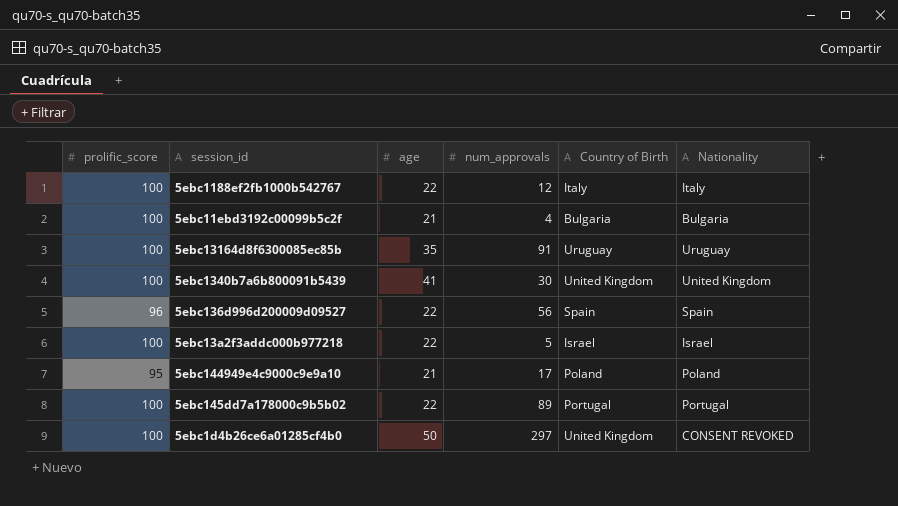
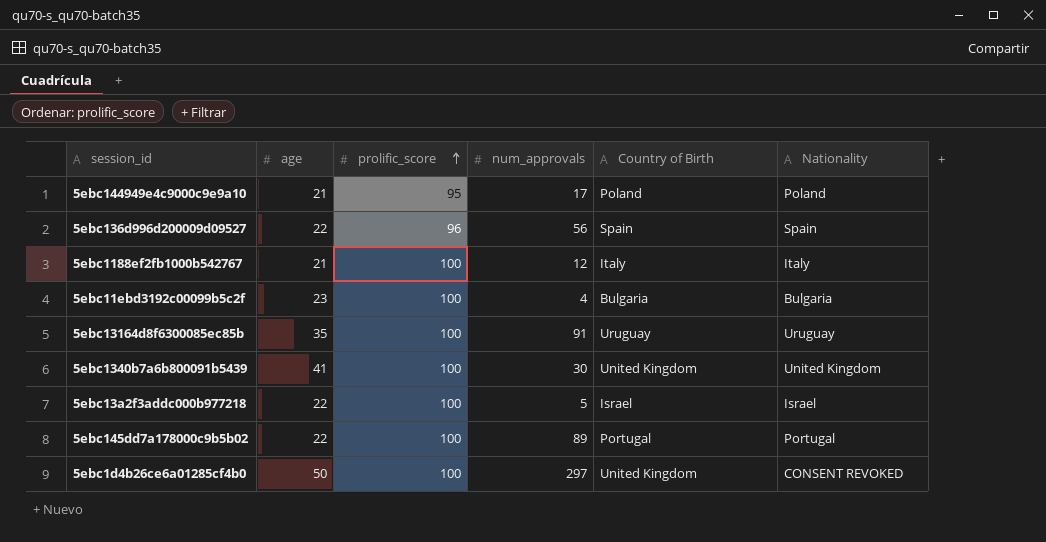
row order: none -> prolific_score ascending
column prolific_score | position: 1 -> 3
5ebc1188ef2fb1000b542767 | age: 22 -> 21
5ebc11ebd3192c00099b5c2f | age: 21 -> 23

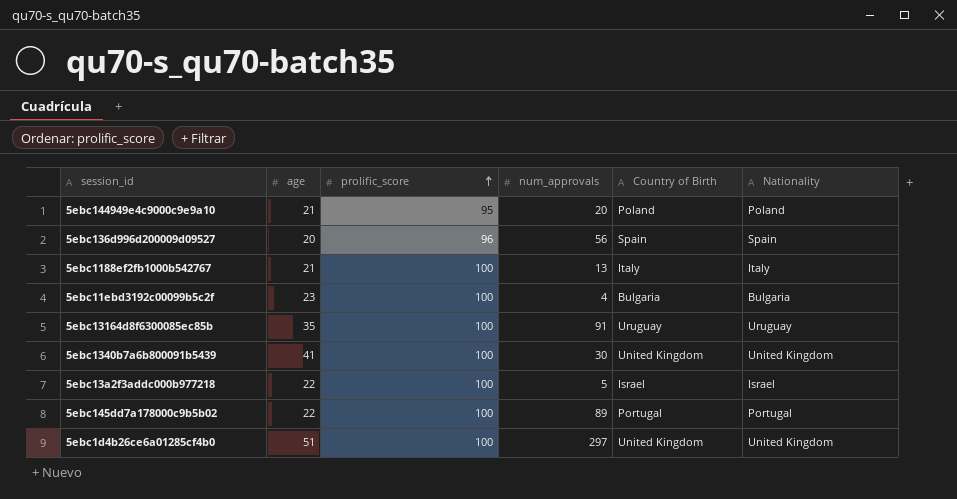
5ebc144949e4c9000c9e9a10 | num_approvals: 17 -> 20
5ebc136d996d200009d09527 | age: 22 -> 20
5ebc1188ef2fb1000b542767 | num_approvals: 12 -> 13
5ebc1d4b26ce6a01285cf4b0 | age: 50 -> 51
5ebc1d4b26ce6a01285cf4b0 | Nationality: CONSENT REVOKED -> United Kingdom

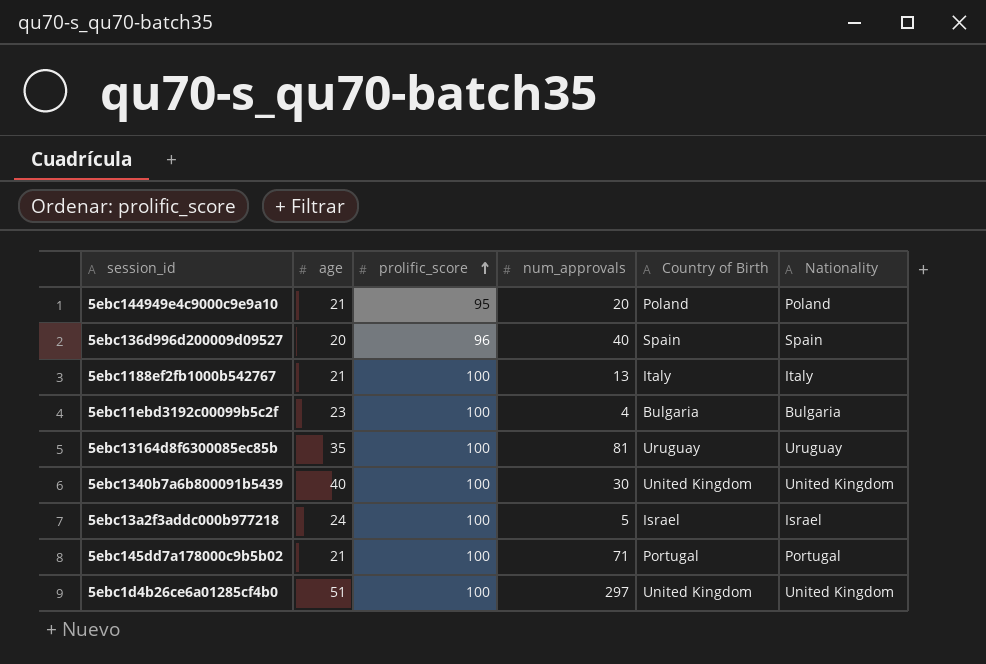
5ebc136d996d200009d09527 | num_approvals: 56 -> 40
5ebc13164d8f6300085ec85b | num_approvals: 91 -> 81
5ebc1340b7a6b800091b5439 | age: 41 -> 40
5ebc13a2f3addc000b977218 | age: 22 -> 24
5ebc145dd7a178000c9b5b02 | age: 22 -> 21
5ebc145dd7a178000c9b5b02 | num_approvals: 89 -> 71

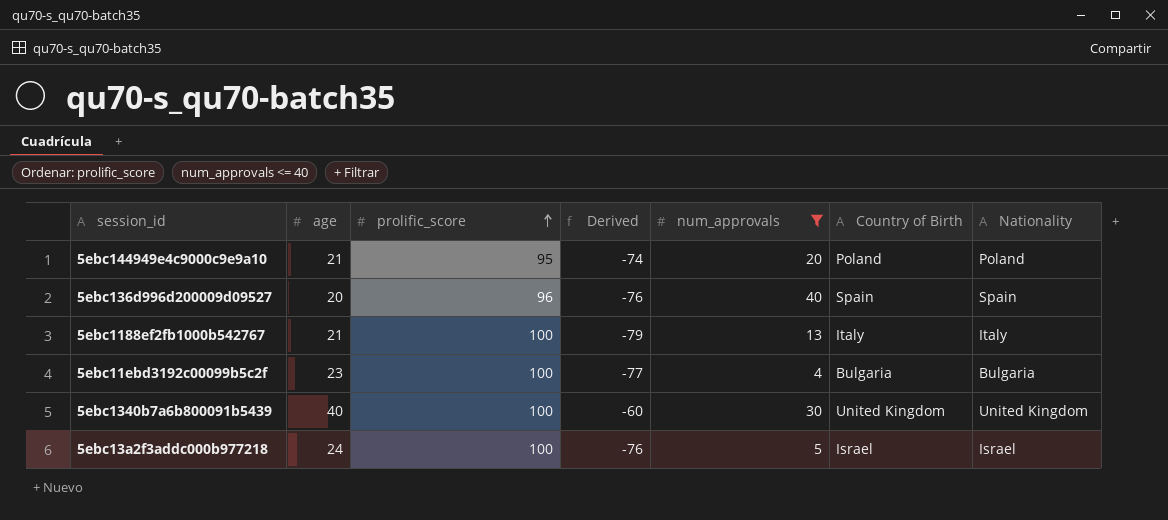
filter: none -> num_approvals <= 40
column Derived | formula: none -> [age] - [prolific_score]

